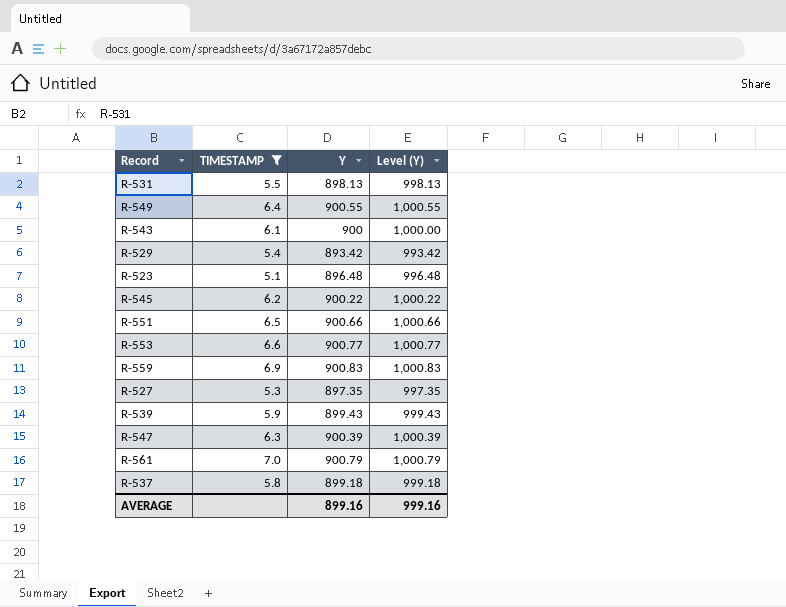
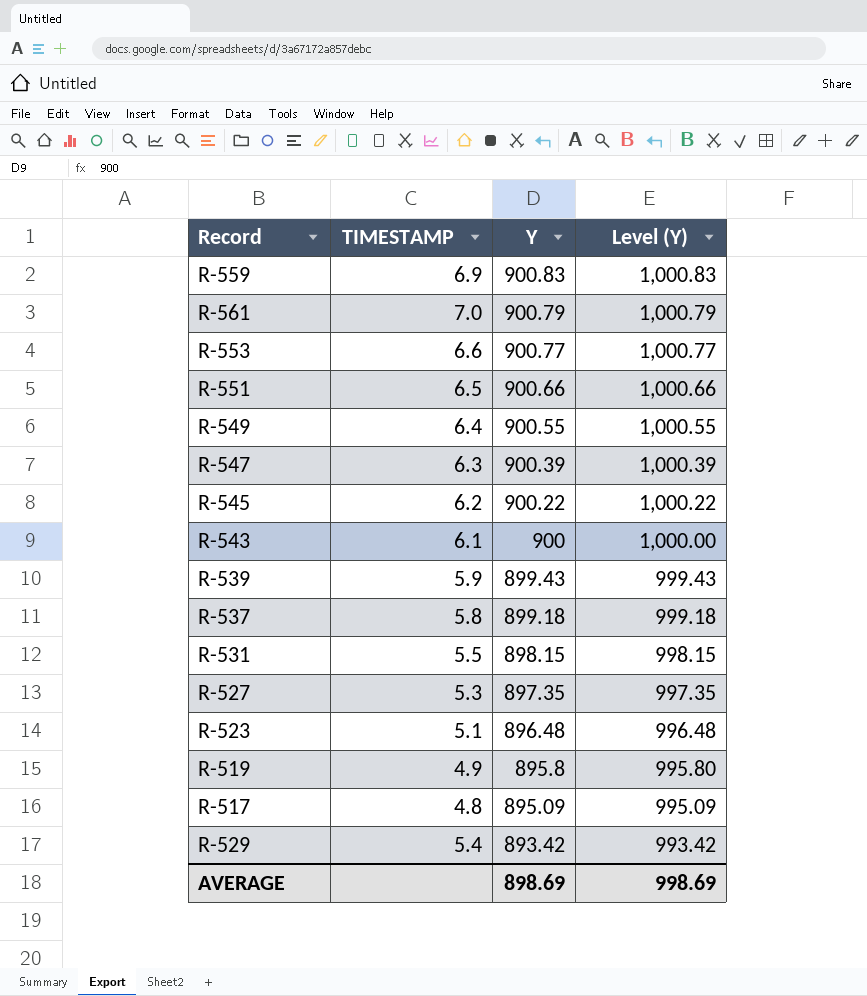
filter: TIMESTAMP >= 5.1 -> none
row order: none -> Y descending
R-531 | Y: 898.13 -> 898.15
R-531 | Level (Y): 998.13 -> 998.15
AVERAGE | Y: 899.16 -> 898.69
AVERAGE | Level (Y): 999.16 -> 998.69

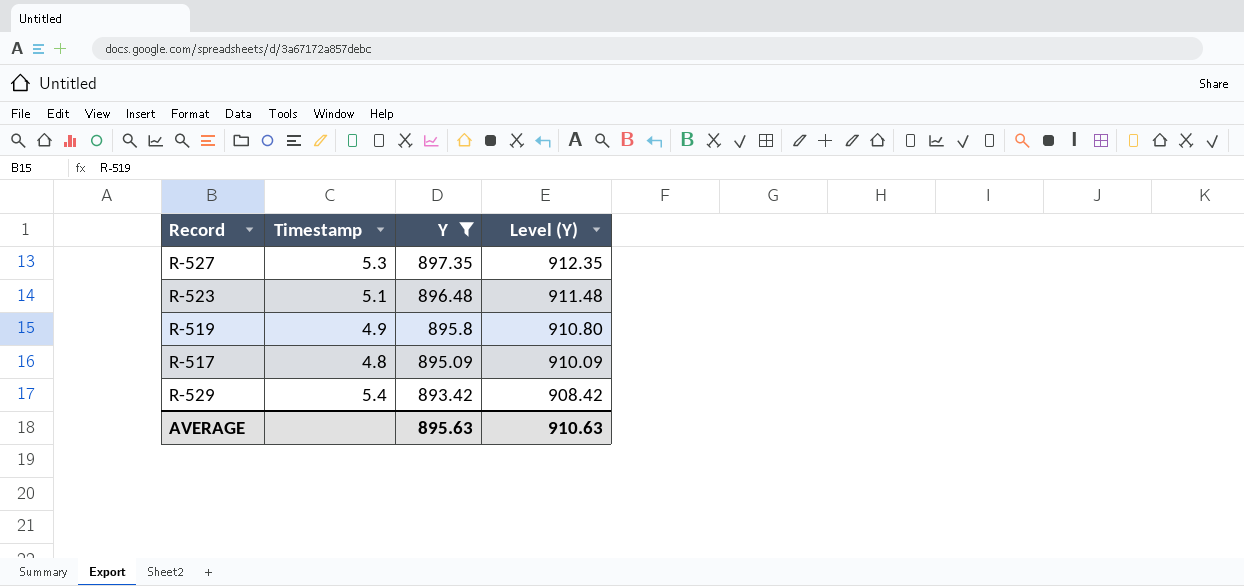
filter: none -> Y <= 897.35
column name: TIMESTAMP -> Timestamp
column Level (Y) | formula: [Y] + 100 -> [Y] + 15
AVERAGE | Y: 898.69 -> 895.63
AVERAGE | Level (Y): 998.69 -> 910.63

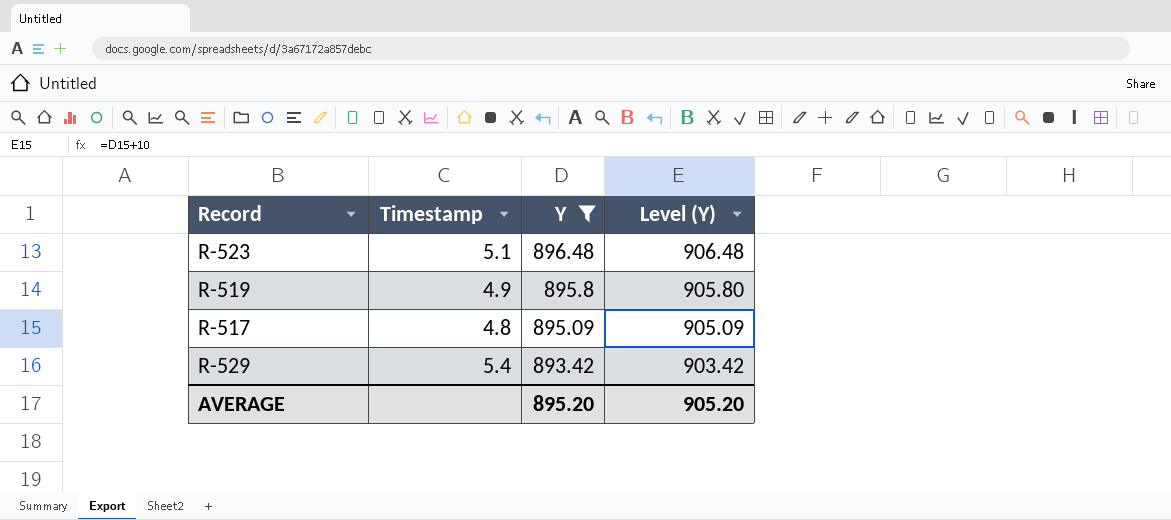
column Level (Y) | formula: [Y] + 15 -> [Y] + 10
row R-527: 5.3 | 897.35 | 912.35 -> none
AVERAGE | Y: 895.63 -> 895.20
AVERAGE | Level (Y): 910.63 -> 905.20

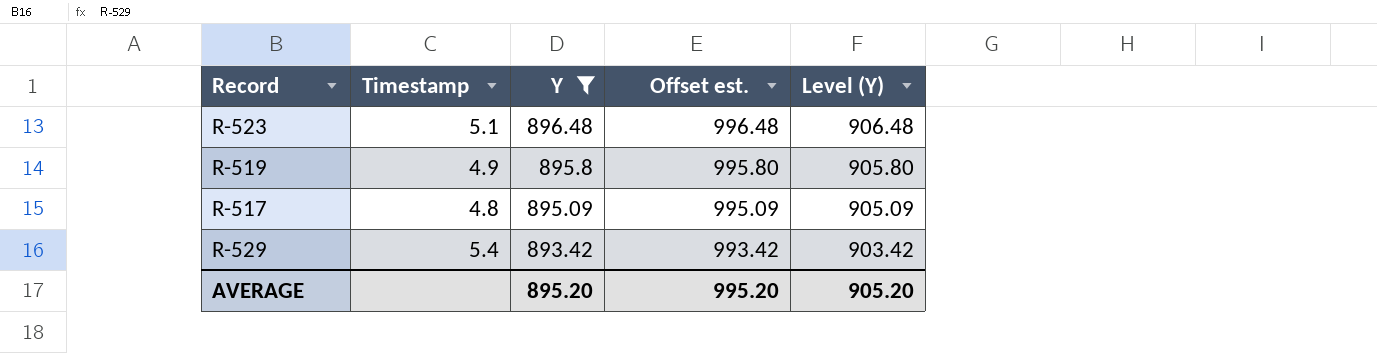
column Offset est. | formula: none -> [Y] + 100

